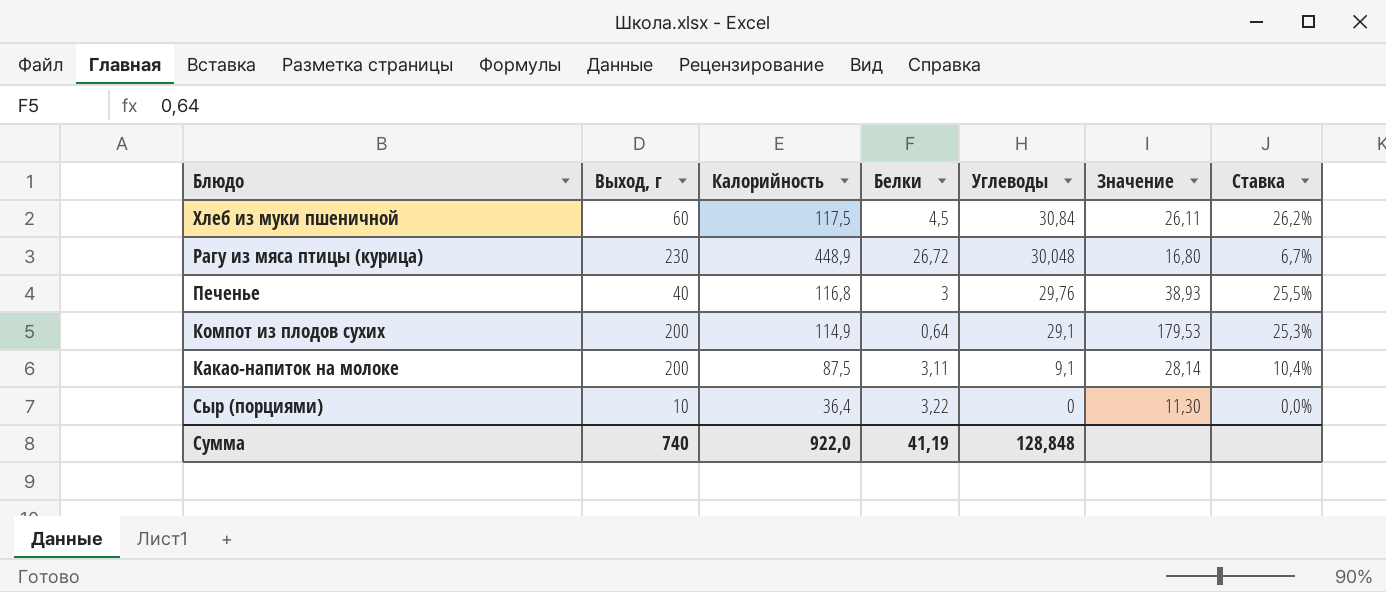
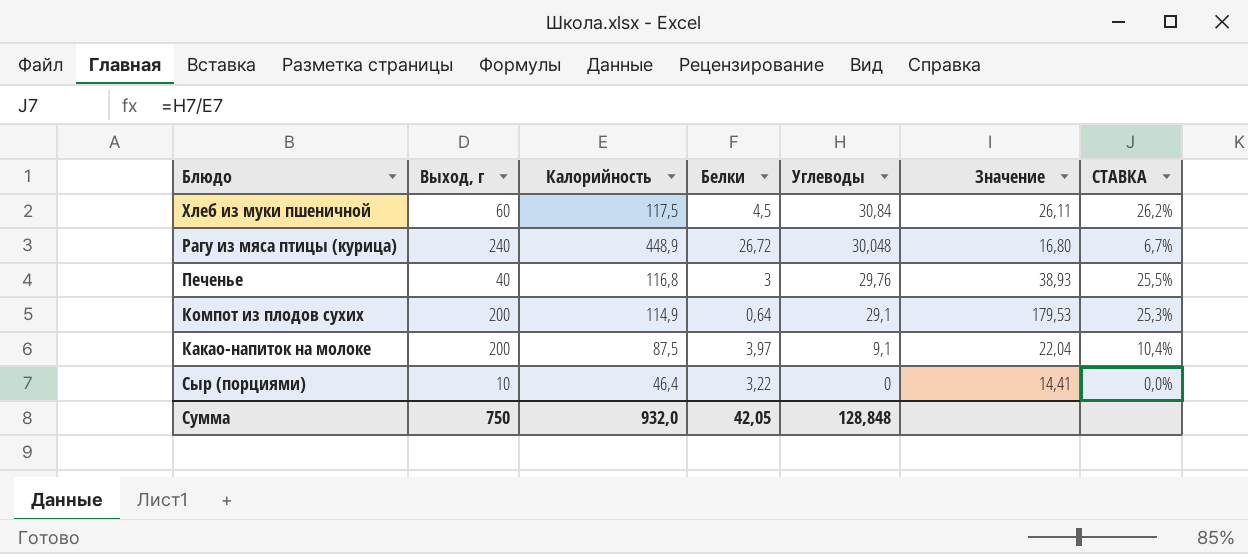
column name: Ставка -> СТАВКА
Рагу из мяса птицы (курица) | Выход, г: 230 -> 240
Какао-напиток на молоке | Белки: 3,11 -> 3,97
Какао-напиток на молоке | Значение: 28,14 -> 22,04
Сыр (порциями) | Калорийность: 36,4 -> 46,4
Сыр (порциями) | Значение: 11,30 -> 14,41
Сумма | Выход, г: 740 -> 750
Сумма | Калорийность: 922,0 -> 932,0
Сумма | Белки: 41,19 -> 42,05

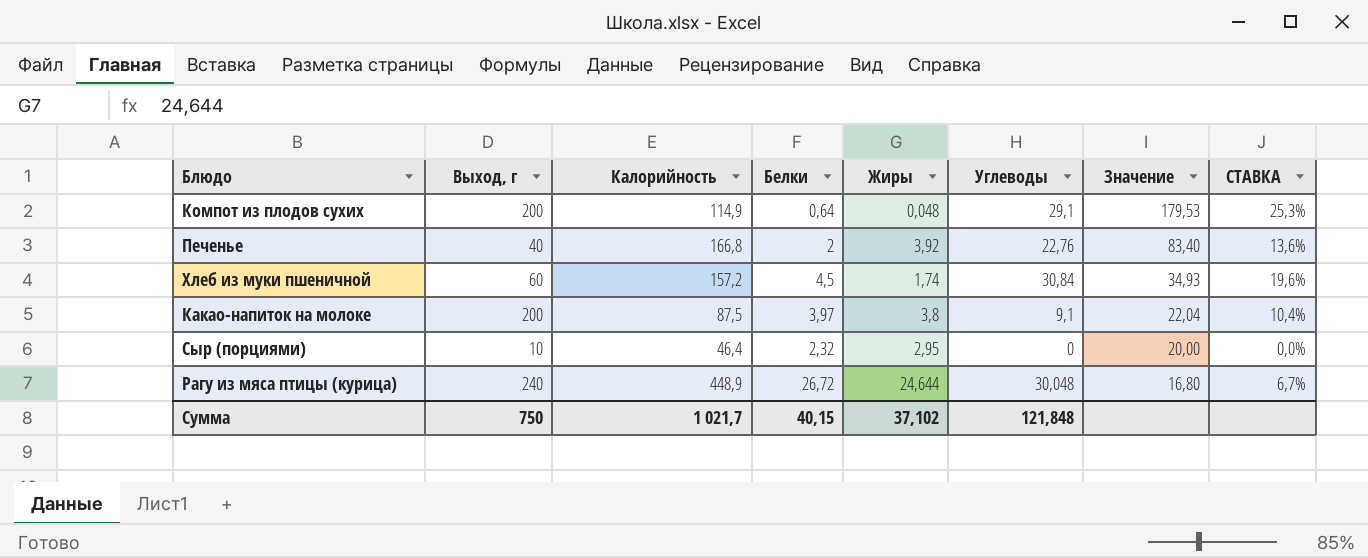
row order: Углеводы descending -> Значение descending
column Жиры | position: none -> 5
Печенье | Калорийность: 116,8 -> 166,8
Печенье | Белки: 3 -> 2
Печенье | Углеводы: 29,76 -> 22,76
Печенье | Значение: 38,93 -> 83,40
Печенье | СТАВКА: 25,5% -> 13,6%
Хлеб из муки пшеничной | Калорийность: 117,5 -> 157,2
Хлеб из муки пшеничной | Значение: 26,11 -> 34,93
Хлеб из муки пшеничной | СТАВКА: 26,2% -> 19,6%
Сыр (порциями) | Белки: 3,22 -> 2,32
Сыр (порциями) | Значение: 14,41 -> 20,00
Сумма | Калорийность: 932,0 -> 1 021,7
Сумма | Белки: 42,05 -> 40,15
Сумма | Углеводы: 128,848 -> 121,848

